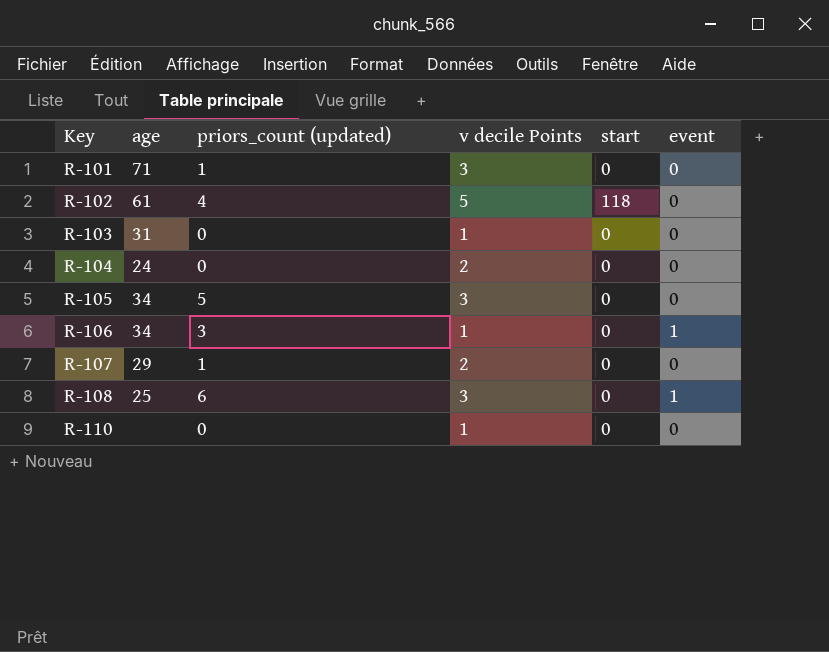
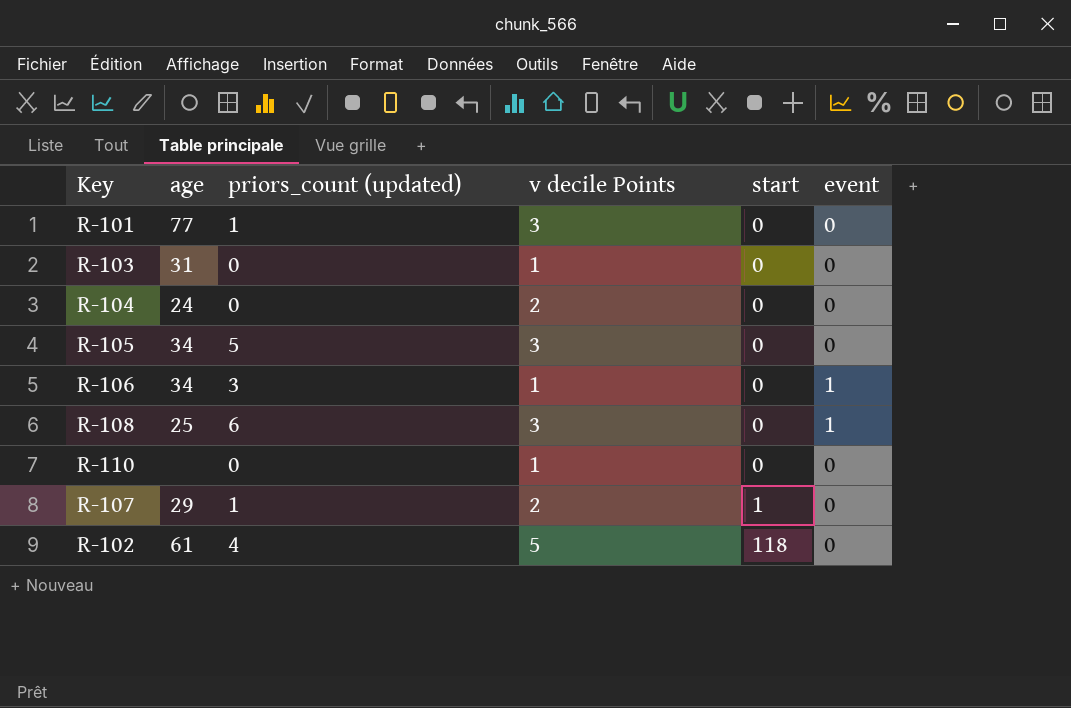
row order: Key ascending -> start ascending
R-101 | age: 71 -> 77
R-107 | start: 0 -> 1

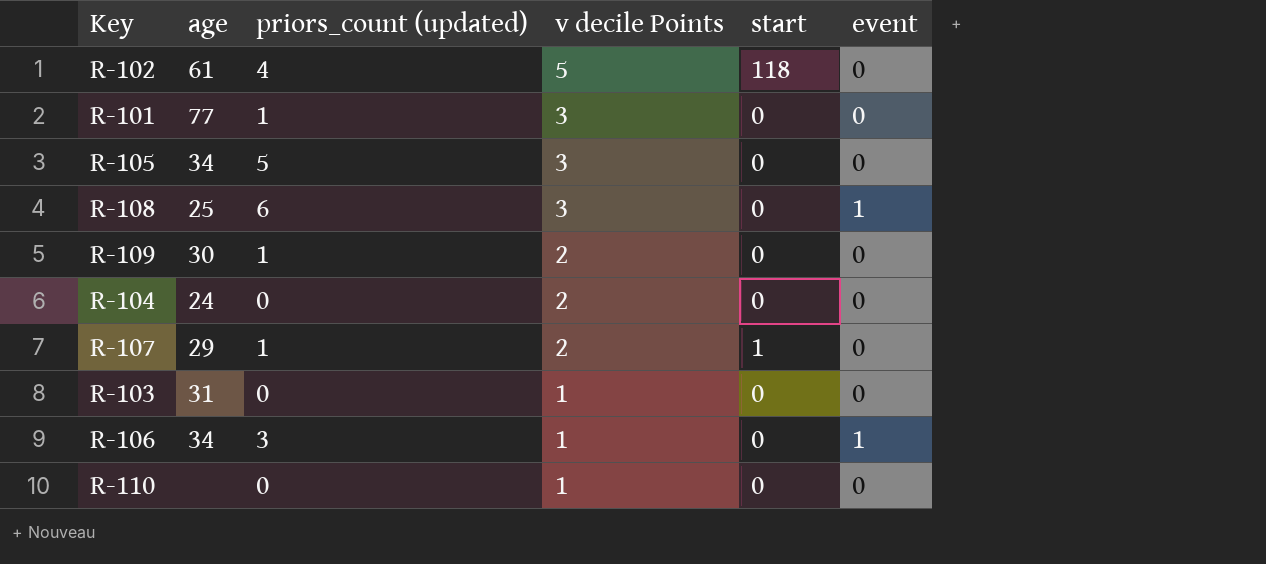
row order: start ascending -> v decile Points descending
row R-109: none -> 30 | 1 | 2 | 0 | 0

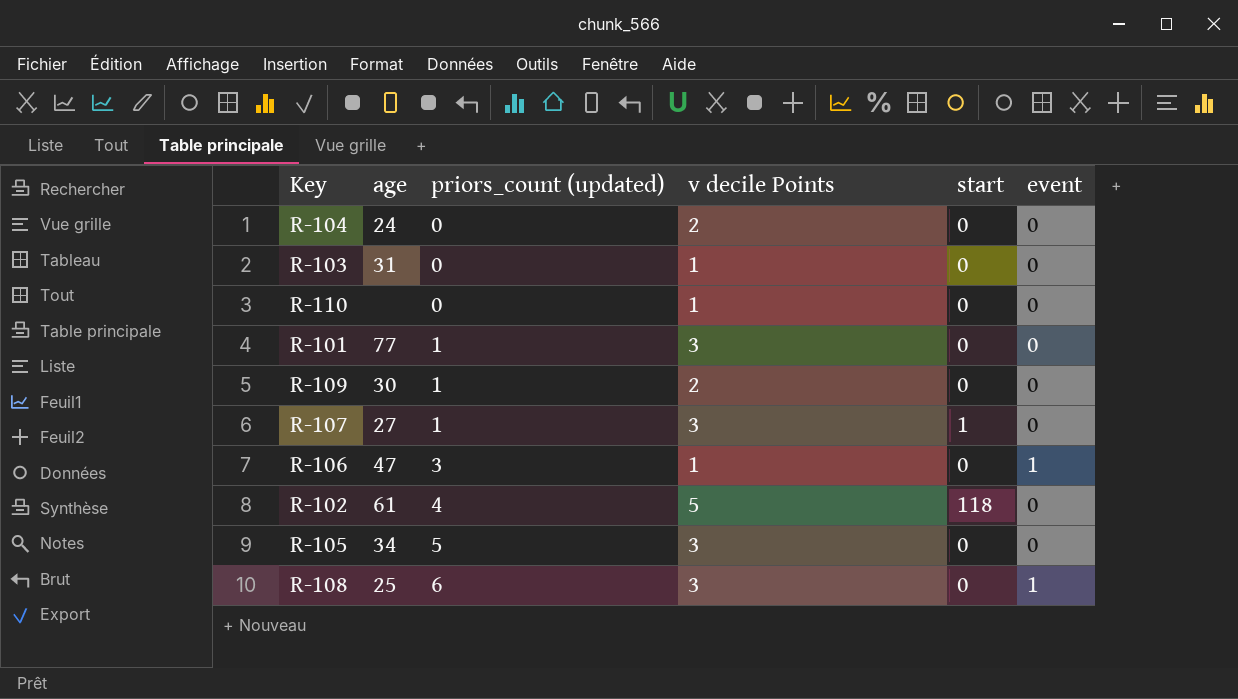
row order: v decile Points descending -> priors_count (updated) ascending
R-107 | age: 29 -> 27
R-107 | v decile Points: 2 -> 3
R-106 | age: 34 -> 47

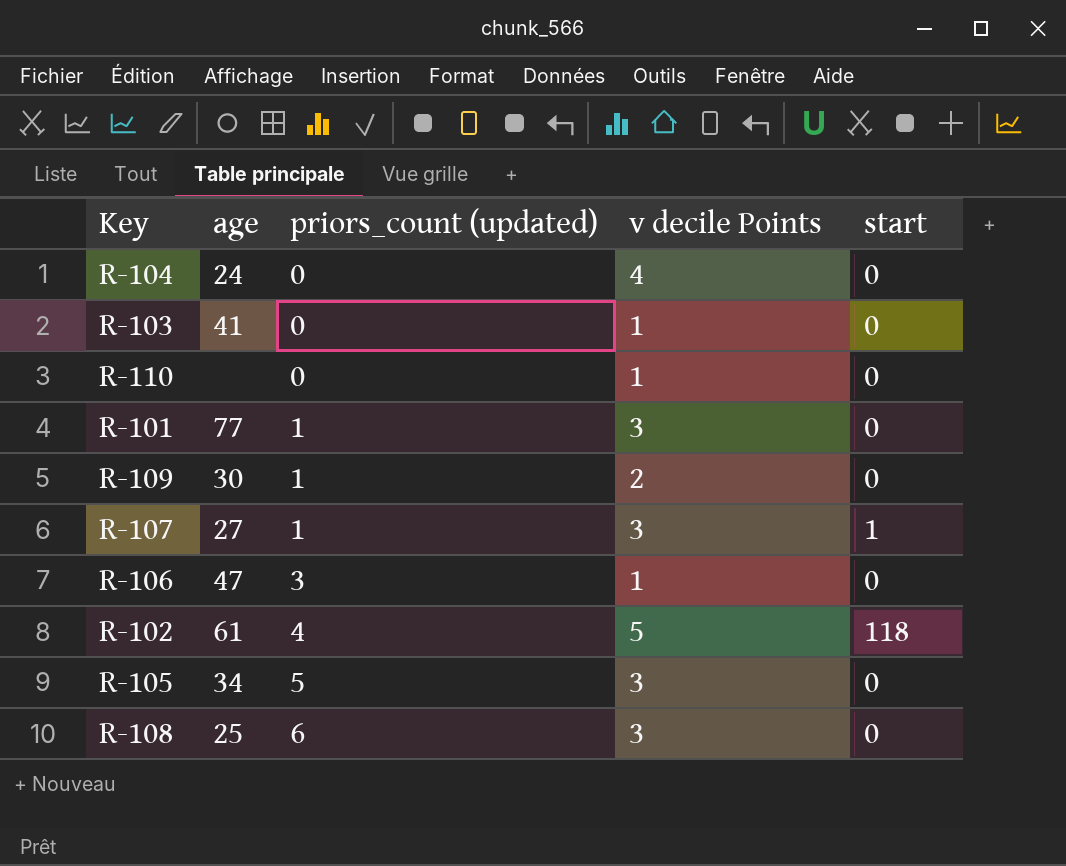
column event | position: 6 -> none
R-104 | v decile Points: 2 -> 4
R-103 | age: 31 -> 41

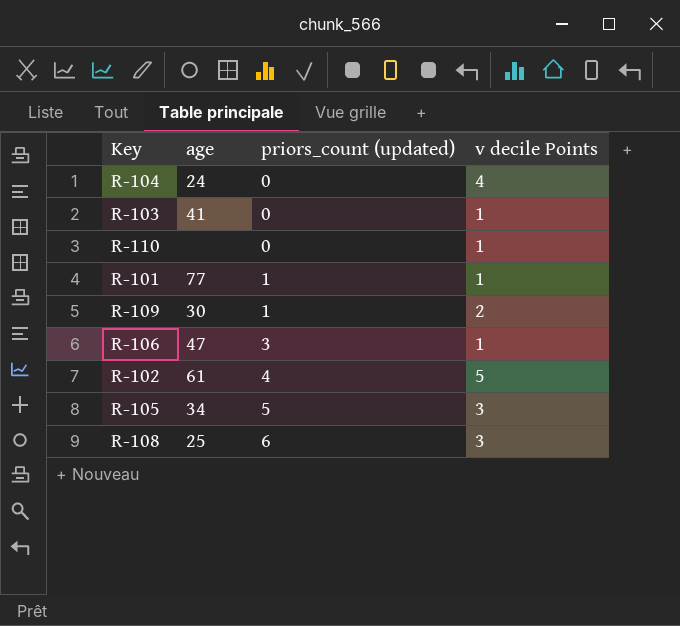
column start | position: 5 -> none
row R-107: 27 | 1 | 3 | 1 -> none
R-101 | v decile Points: 3 -> 1

